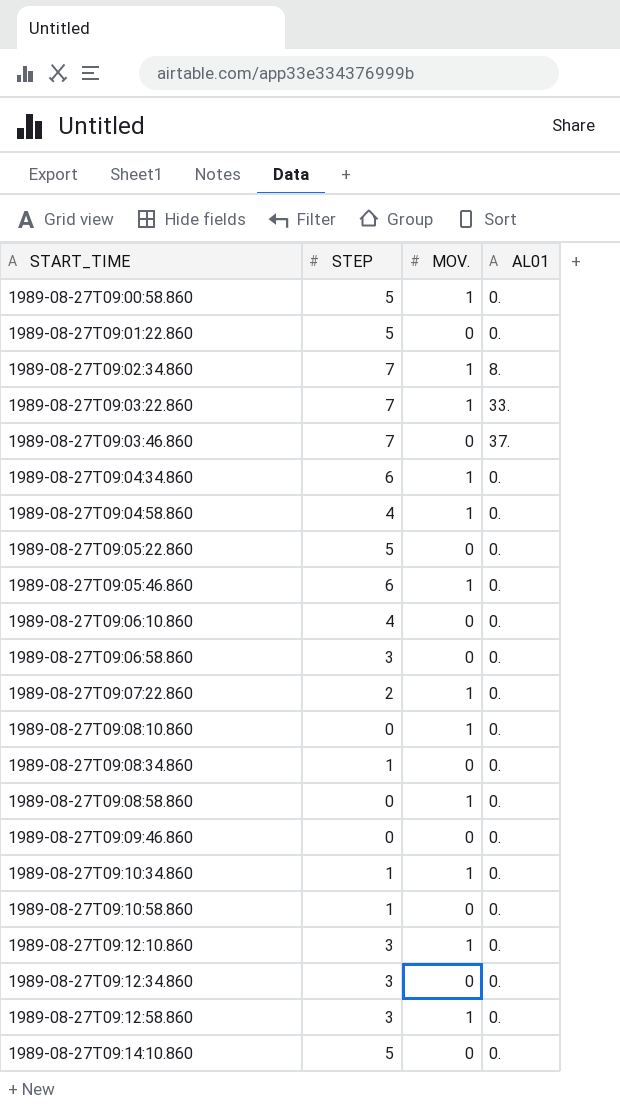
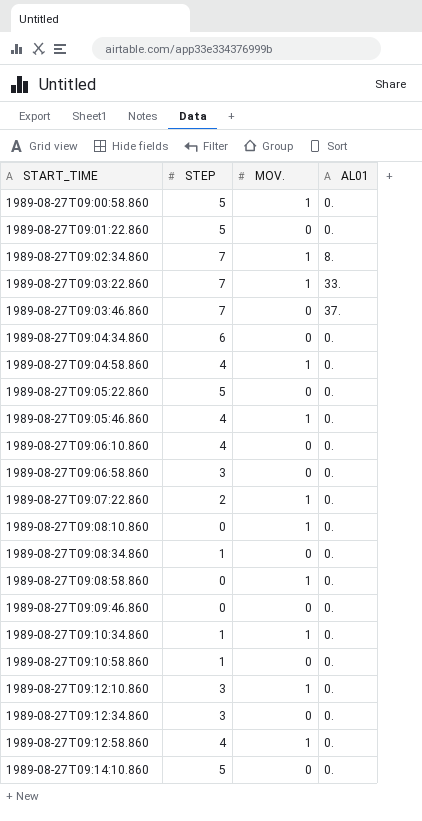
1989-08-27T09:04:34.860 | MOV.: 1 -> 0
1989-08-27T09:05:46.860 | STEP: 6 -> 4
1989-08-27T09:12:58.860 | STEP: 3 -> 4

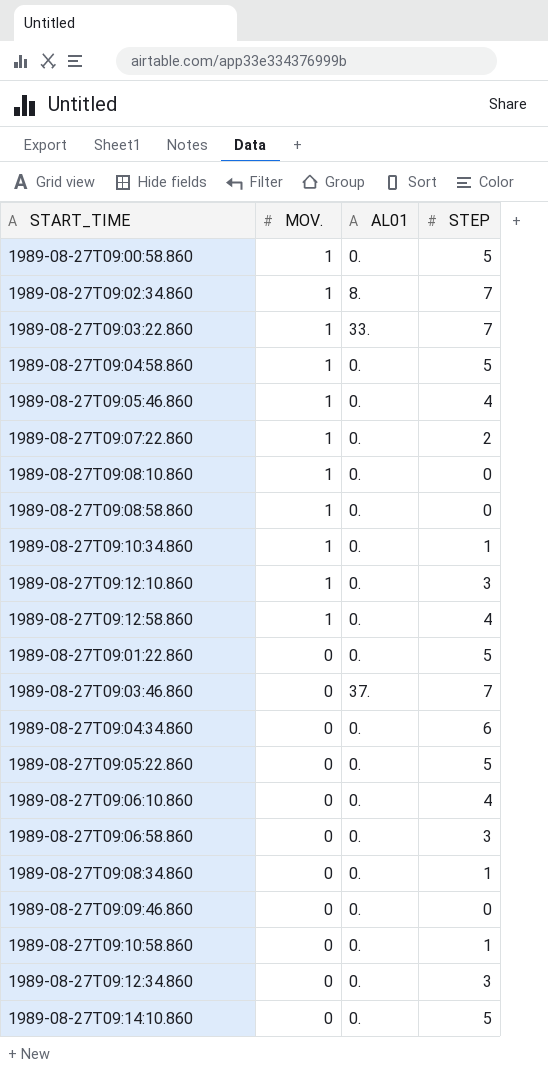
row order: START_TIME ascending -> MOV. descending
column STEP | position: 2 -> 4
1989-08-27T09:04:58.860 | STEP: 4 -> 5

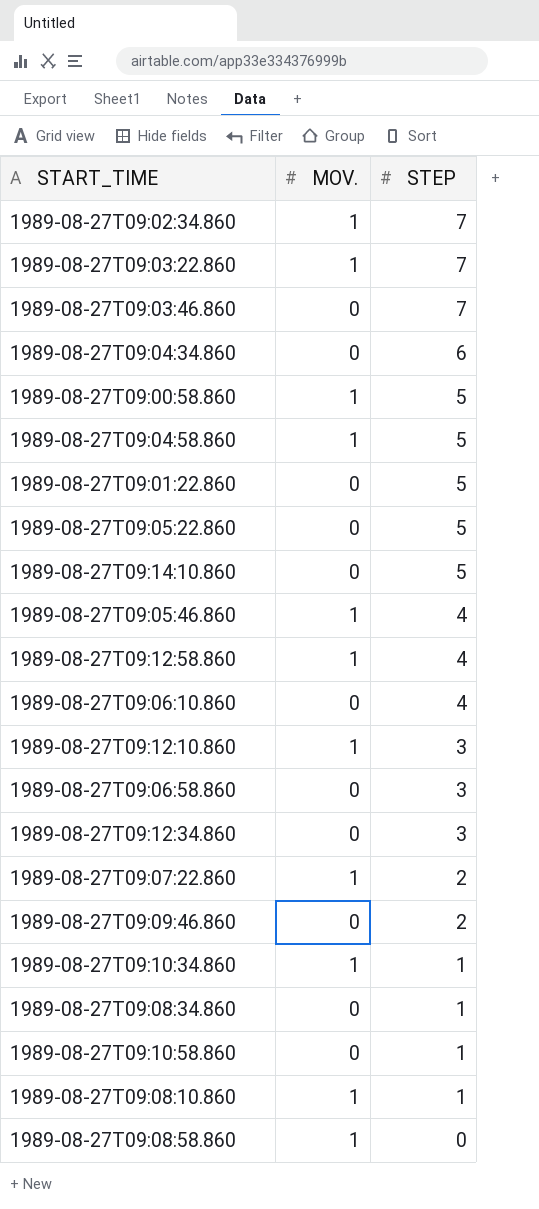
row order: MOV. descending -> STEP descending
column AL01 | position: 3 -> none
1989-08-27T09:09:46.860 | STEP: 0 -> 2
1989-08-27T09:08:10.860 | STEP: 0 -> 1

